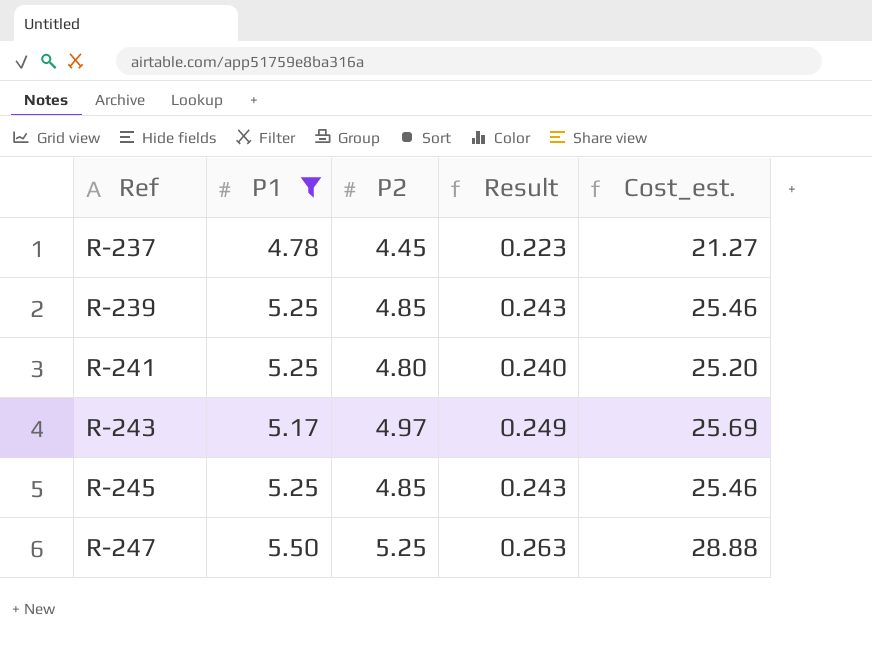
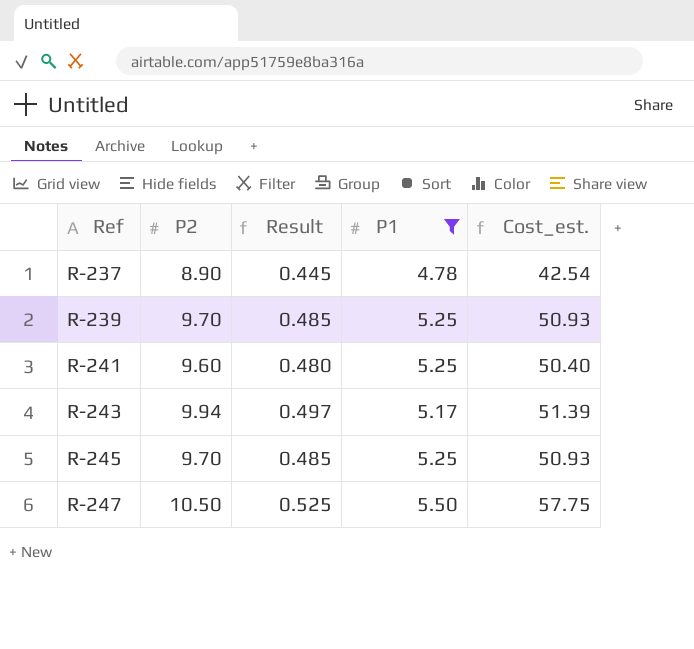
column P1 | position: 2 -> 4
R-237 | P2: 4.45 -> 8.90
R-237 | Result: 0.223 -> 0.445
R-237 | Cost_est.: 21.27 -> 42.54
R-239 | P2: 4.85 -> 9.70
R-239 | Result: 0.243 -> 0.485
R-239 | Cost_est.: 25.46 -> 50.93
R-241 | P2: 4.80 -> 9.60
R-241 | Result: 0.240 -> 0.480
R-241 | Cost_est.: 25.20 -> 50.40
R-243 | P2: 4.97 -> 9.94
R-243 | Result: 0.249 -> 0.497
R-243 | Cost_est.: 25.69 -> 51.39
R-245 | P2: 4.85 -> 9.70
R-245 | Result: 0.243 -> 0.485
R-245 | Cost_est.: 25.46 -> 50.93
R-247 | P2: 5.25 -> 10.50
R-247 | Result: 0.263 -> 0.525
R-247 | Cost_est.: 28.88 -> 57.75

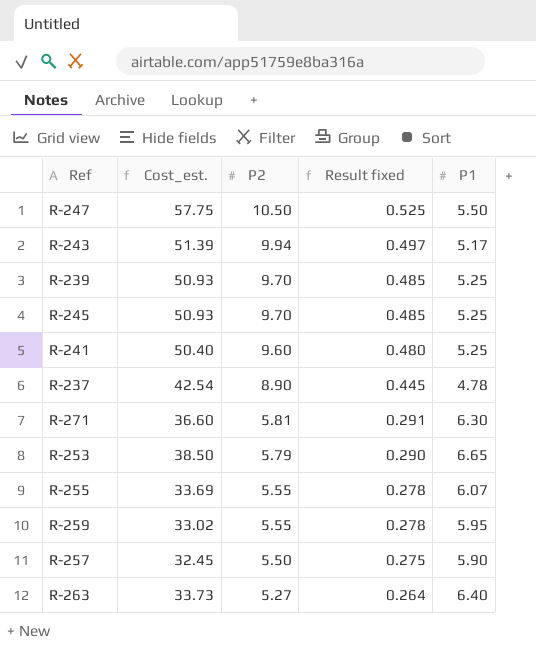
filter: P1 <= 5.50 -> none
row order: Ref ascending -> P2 descending
column Cost_est. | position: 5 -> 2
column name: Result -> Result fixed

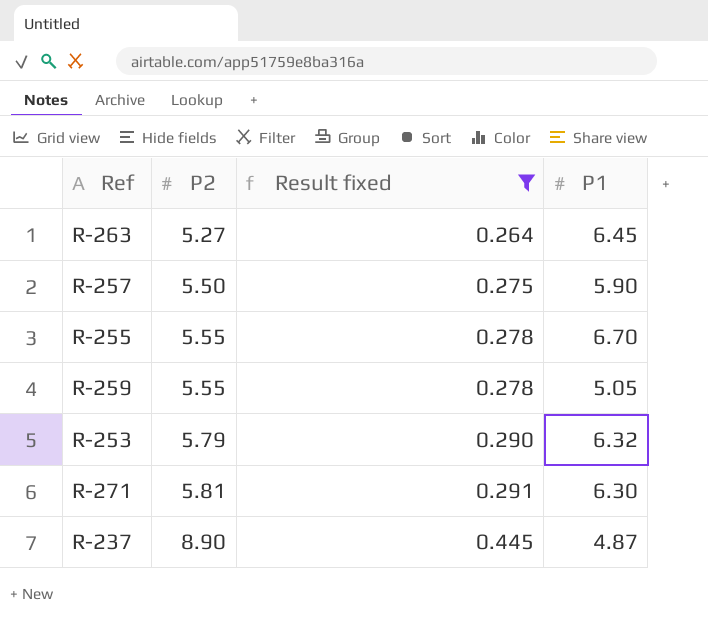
filter: none -> Result fixed <= 0.445
row order: P2 descending -> P2 ascending
column Cost_est. | formula: [P2] * [P1] -> none
R-263 | P1: 6.40 -> 6.45
R-255 | P1: 6.07 -> 6.70
R-259 | P1: 5.95 -> 5.05
R-253 | P1: 6.65 -> 6.32
R-237 | P1: 4.78 -> 4.87

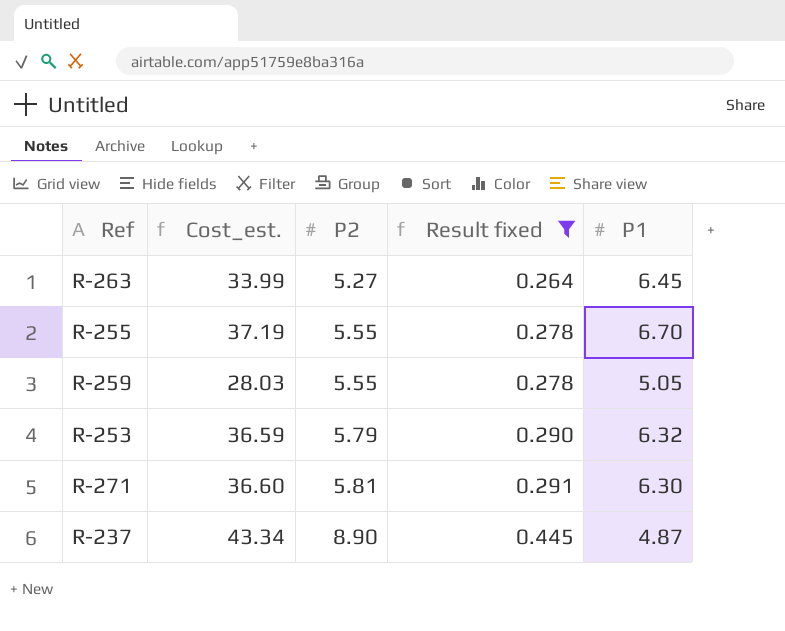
column Cost_est. | formula: none -> [P2] * [P1]
row R-257: 5.50 | 0.275 | 5.90 -> none

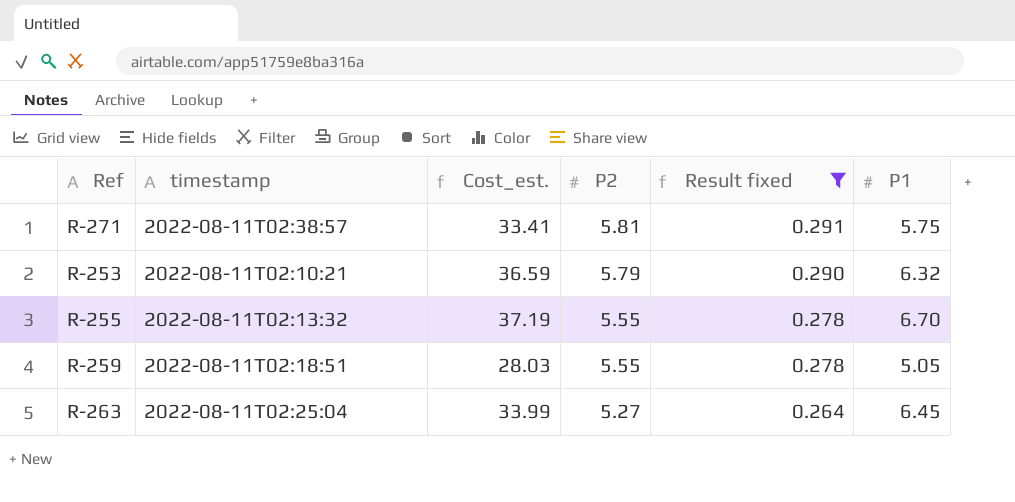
row order: P2 ascending -> P2 descending
column timestamp | position: none -> 2
row R-237: 43.34 | 8.90 | 0.445 | 4.87 -> none
R-271 | Cost_est.: 36.60 -> 33.41
R-271 | P1: 6.30 -> 5.75

